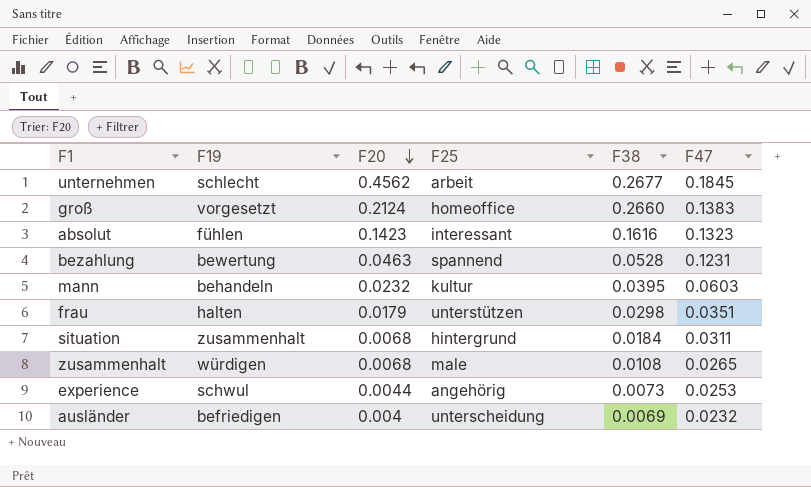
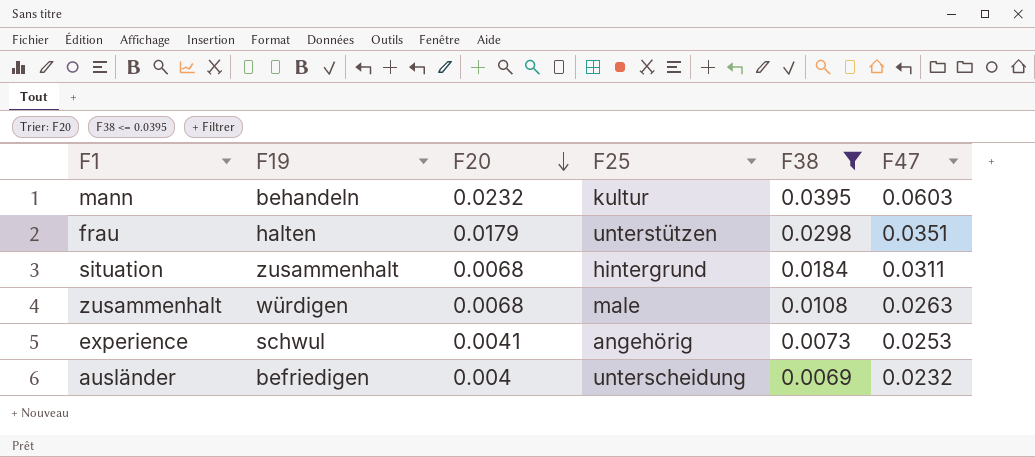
filter: none -> F38 <= 0.0395
zusammenhalt | F47: 0.0265 -> 0.0263
experience | F20: 0.0044 -> 0.0041

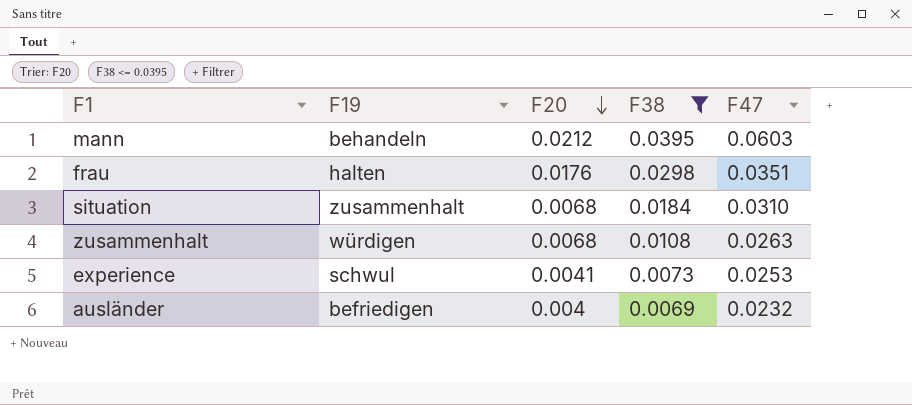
column F25 | position: 4 -> none
mann | F20: 0.0232 -> 0.0212
frau | F20: 0.0179 -> 0.0176
situation | F47: 0.0311 -> 0.0310

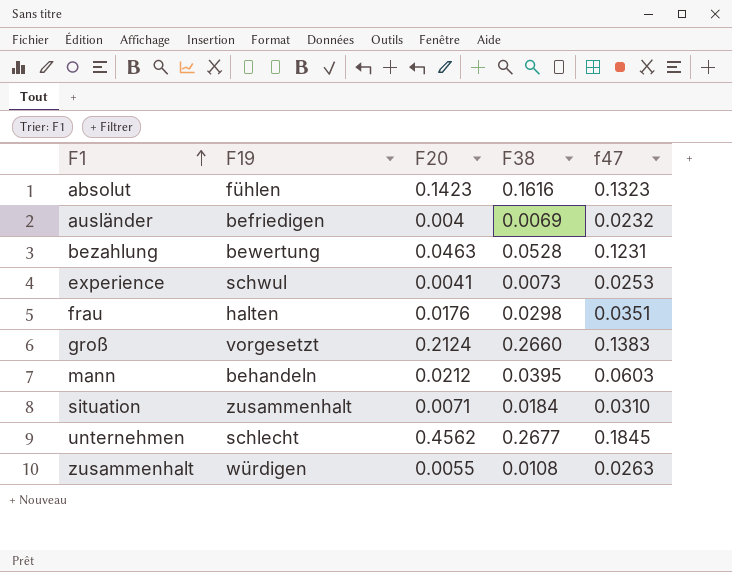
filter: F38 <= 0.0395 -> none
row order: F20 descending -> F1 ascending
column name: F47 -> f47
situation | F20: 0.0068 -> 0.0071
zusammenhalt | F20: 0.0068 -> 0.0055

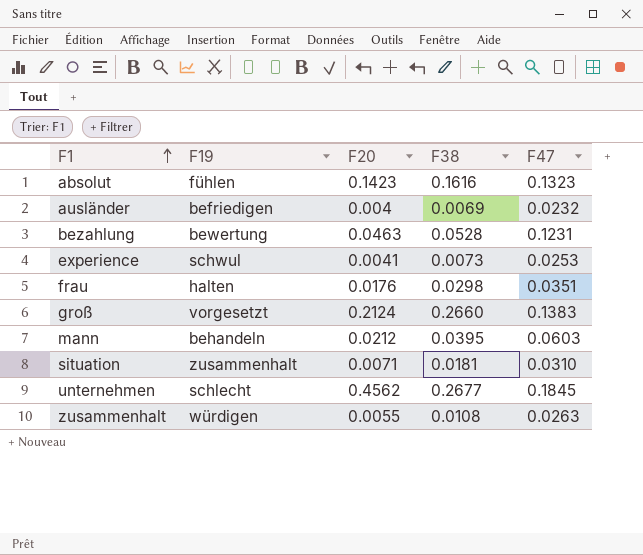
column name: f47 -> F47
situation | F38: 0.0184 -> 0.0181

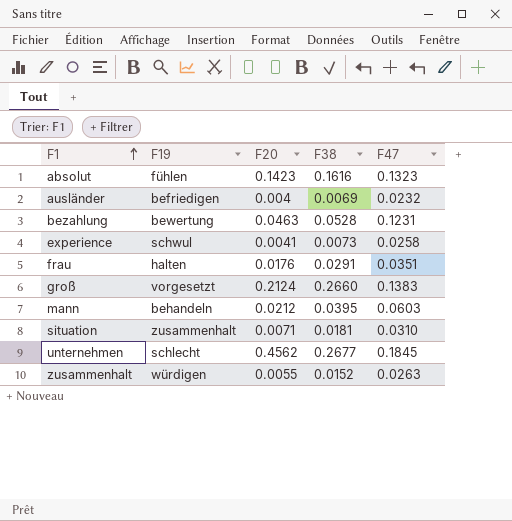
experience | F47: 0.0253 -> 0.0258
frau | F38: 0.0298 -> 0.0291
zusammenhalt | F38: 0.0108 -> 0.0152

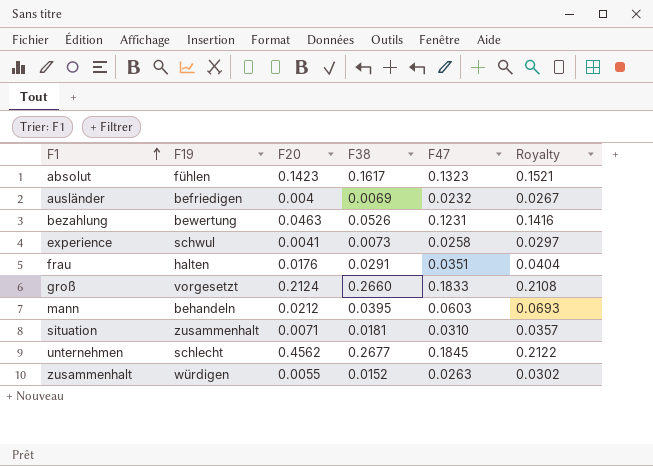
column Royalty | formula: none -> [F47] * 1.15
absolut | F38: 0.1616 -> 0.1617
bezahlung | F38: 0.0528 -> 0.0526
groß | F47: 0.1383 -> 0.1833

